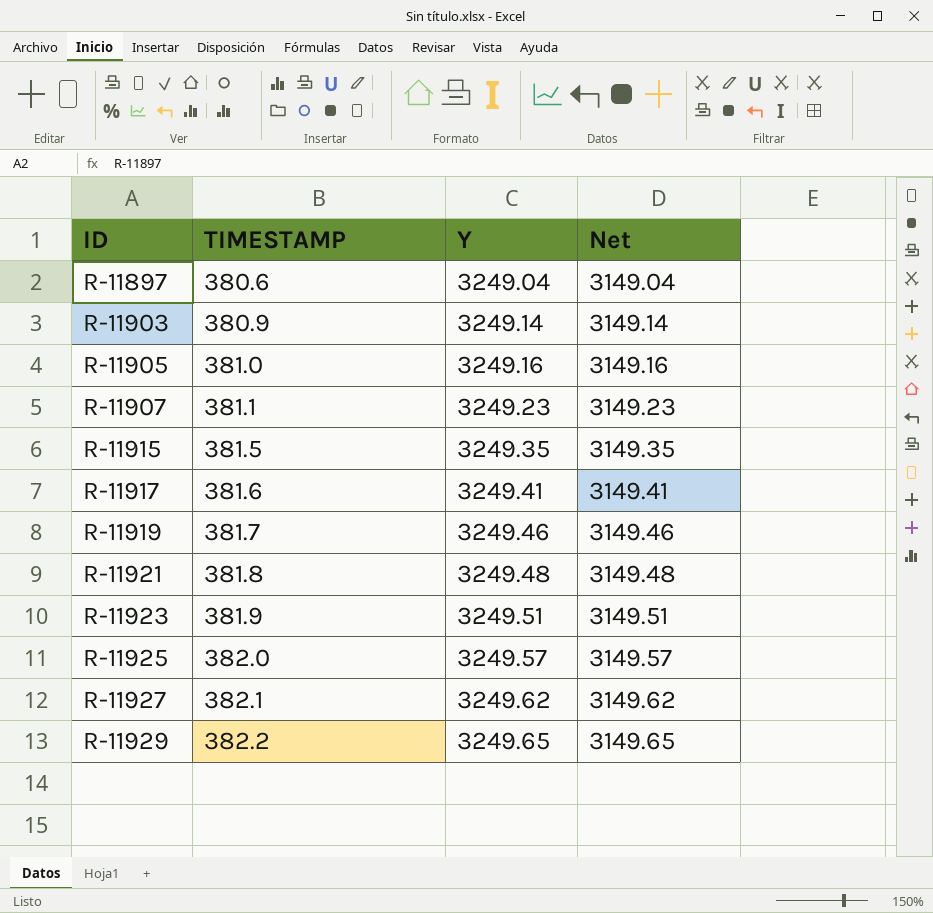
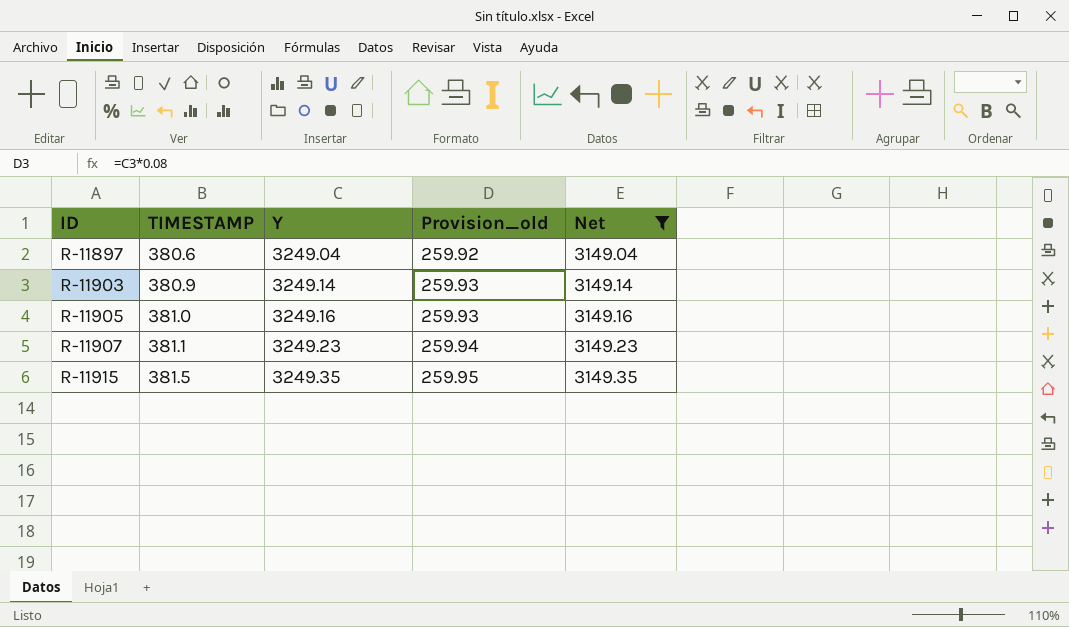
filter: none -> Net <= 3149.35
column Provision_old | formula: none -> [Y] * 0.08

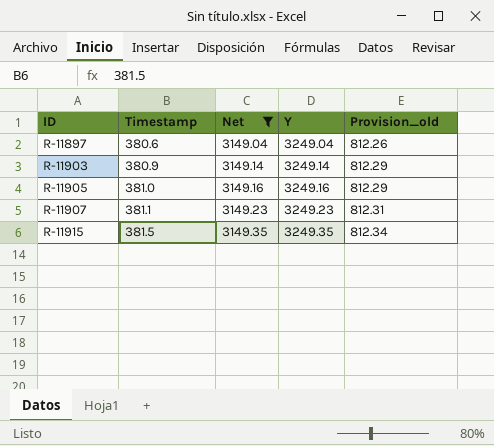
column name: TIMESTAMP -> Timestamp
column Net | position: 5 -> 3
column Provision_old | formula: [Y] * 0.08 -> [Y] * 0.25

